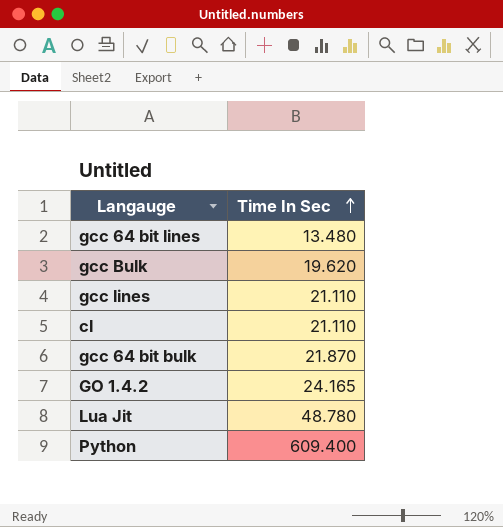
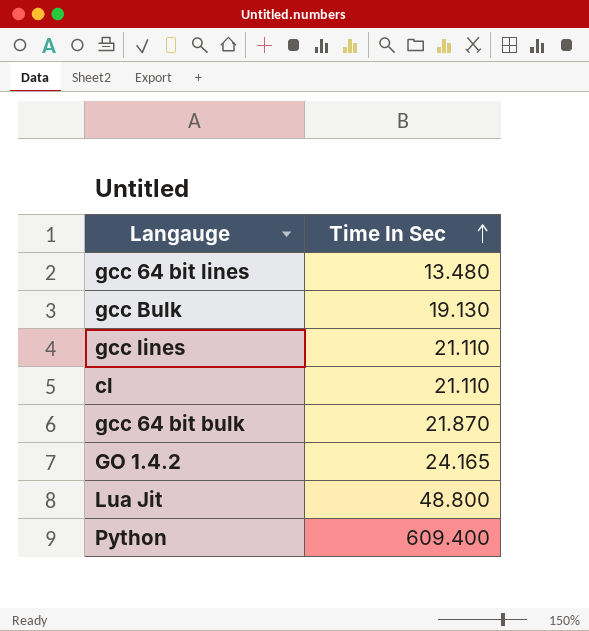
gcc Bulk | Time In Sec: 19.620 -> 19.130
Lua Jit | Time In Sec: 48.780 -> 48.800

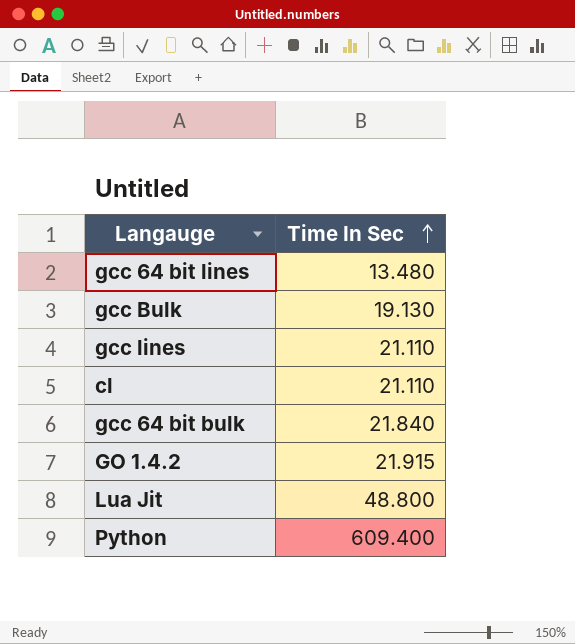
gcc 64 bit bulk | Time In Sec: 21.870 -> 21.840
GO 1.4.2 | Time In Sec: 24.165 -> 21.915

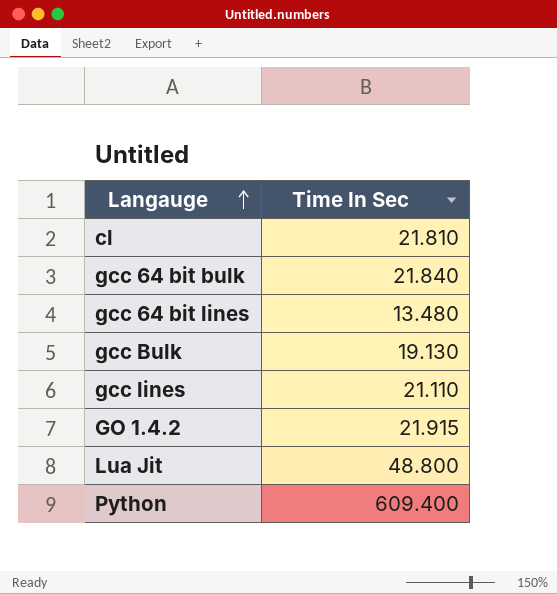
row order: Time In Sec ascending -> Langauge ascending
cl | Time In Sec: 21.110 -> 21.810

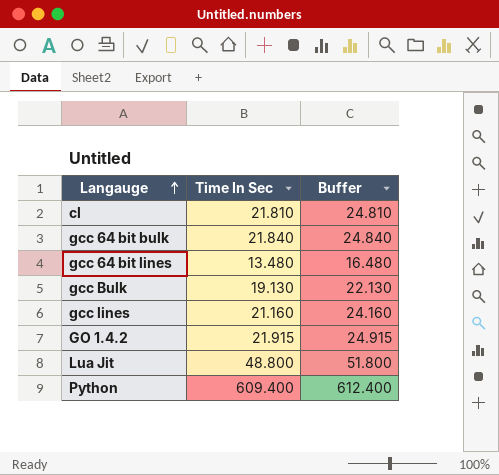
column Buffer | formula: none -> [Time In Sec] + 3
gcc lines | Time In Sec: 21.110 -> 21.160

